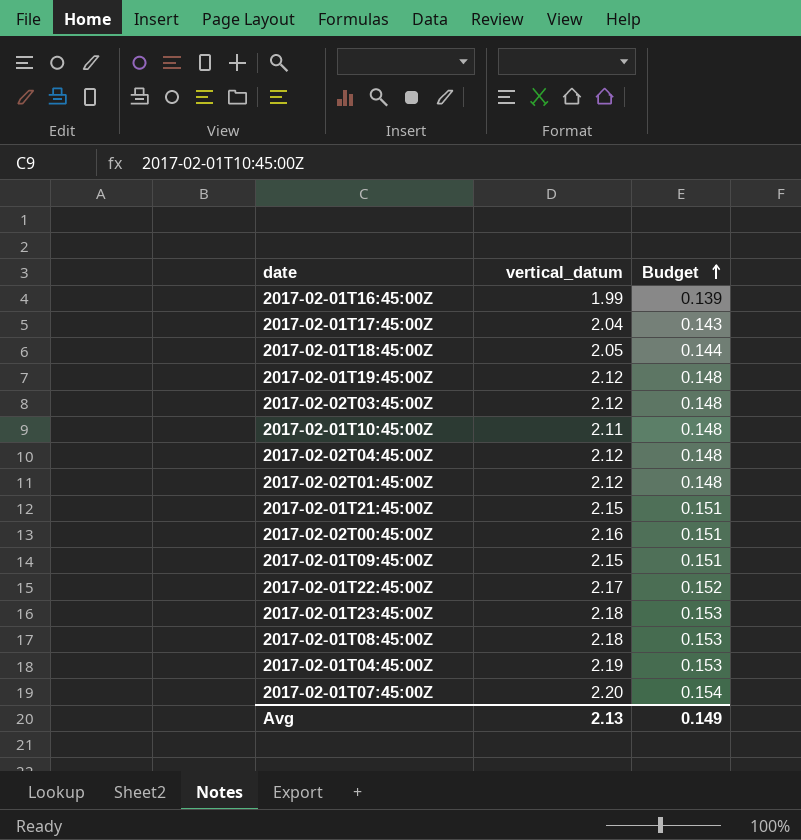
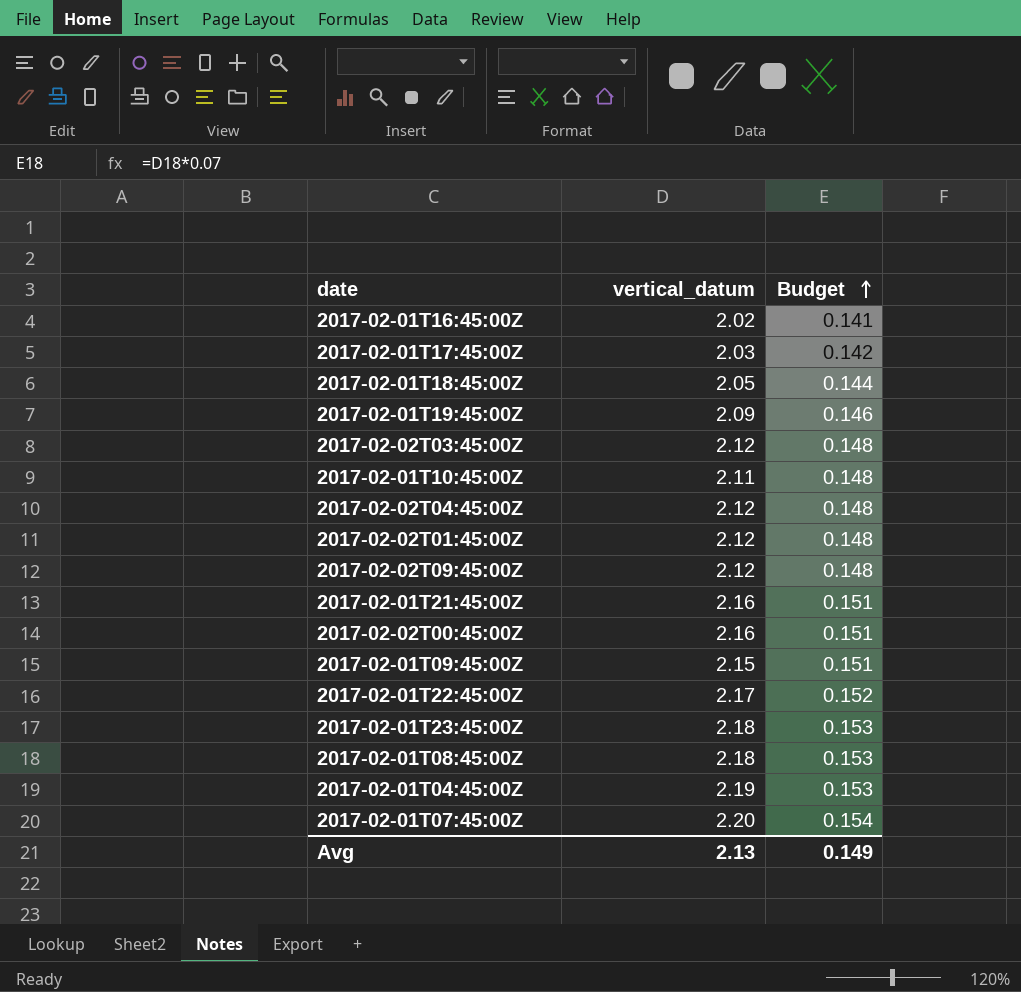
2017-02-01T16:45:00Z | vertical_datum: 1.99 -> 2.02
2017-02-01T16:45:00Z | Budget: 0.139 -> 0.141
2017-02-01T17:45:00Z | vertical_datum: 2.04 -> 2.03
2017-02-01T17:45:00Z | Budget: 0.143 -> 0.142
2017-02-01T19:45:00Z | vertical_datum: 2.12 -> 2.09
2017-02-01T19:45:00Z | Budget: 0.148 -> 0.146
row 2017-02-02T09:45:00Z: none -> 2.12 | 0.148
2017-02-01T21:45:00Z | vertical_datum: 2.15 -> 2.16

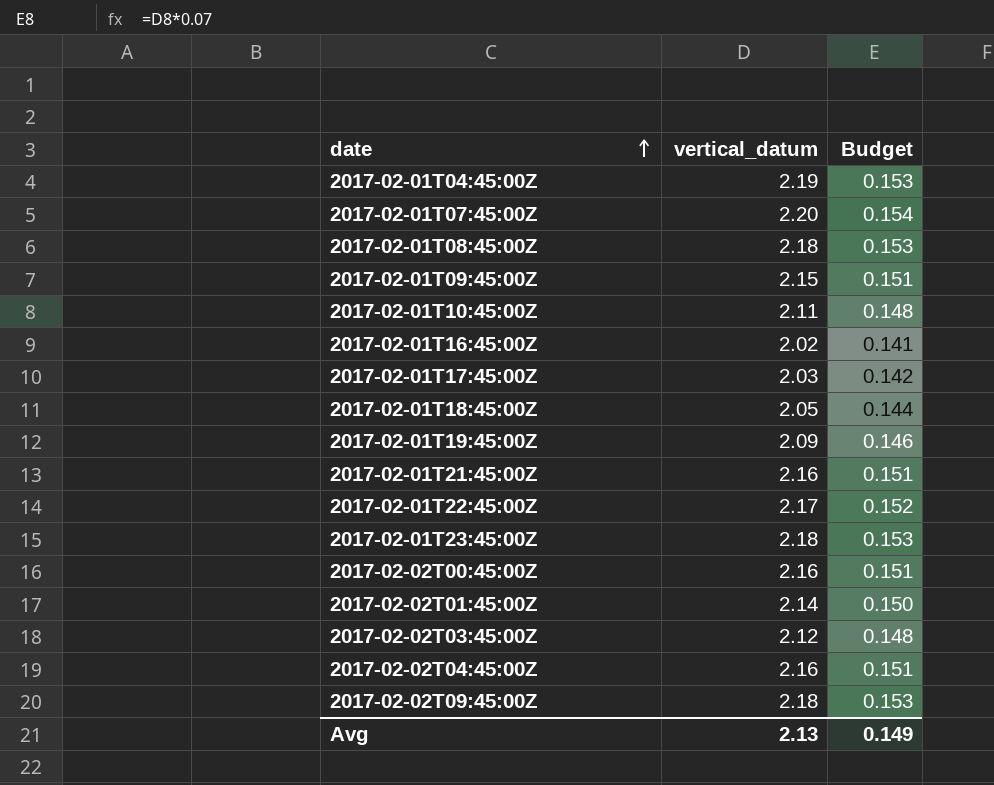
row order: Budget ascending -> date ascending
2017-02-02T01:45:00Z | vertical_datum: 2.12 -> 2.14
2017-02-02T01:45:00Z | Budget: 0.148 -> 0.150
2017-02-02T04:45:00Z | vertical_datum: 2.12 -> 2.16
2017-02-02T04:45:00Z | Budget: 0.148 -> 0.151
2017-02-02T09:45:00Z | vertical_datum: 2.12 -> 2.18
2017-02-02T09:45:00Z | Budget: 0.148 -> 0.153

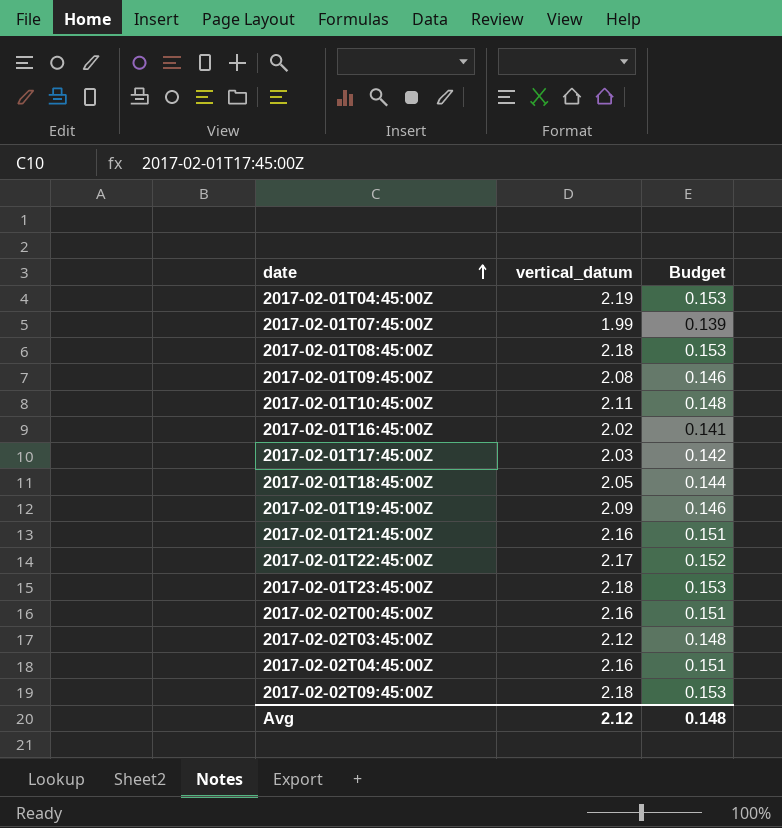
row 2017-02-02T01:45:00Z: 2.14 | 0.150 -> none
2017-02-01T07:45:00Z | vertical_datum: 2.20 -> 1.99
2017-02-01T07:45:00Z | Budget: 0.154 -> 0.139
2017-02-01T09:45:00Z | vertical_datum: 2.15 -> 2.08
2017-02-01T09:45:00Z | Budget: 0.151 -> 0.146
Avg | vertical_datum: 2.13 -> 2.12
Avg | Budget: 0.149 -> 0.148

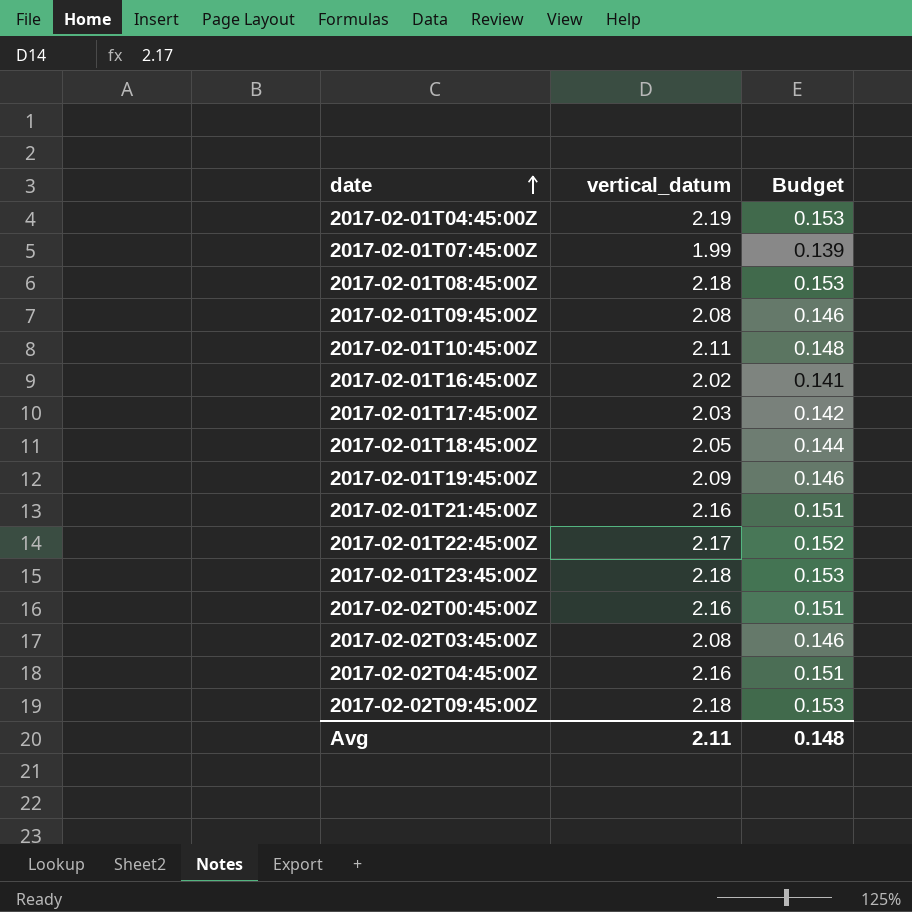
2017-02-02T03:45:00Z | vertical_datum: 2.12 -> 2.08
2017-02-02T03:45:00Z | Budget: 0.148 -> 0.146
Avg | vertical_datum: 2.12 -> 2.11

